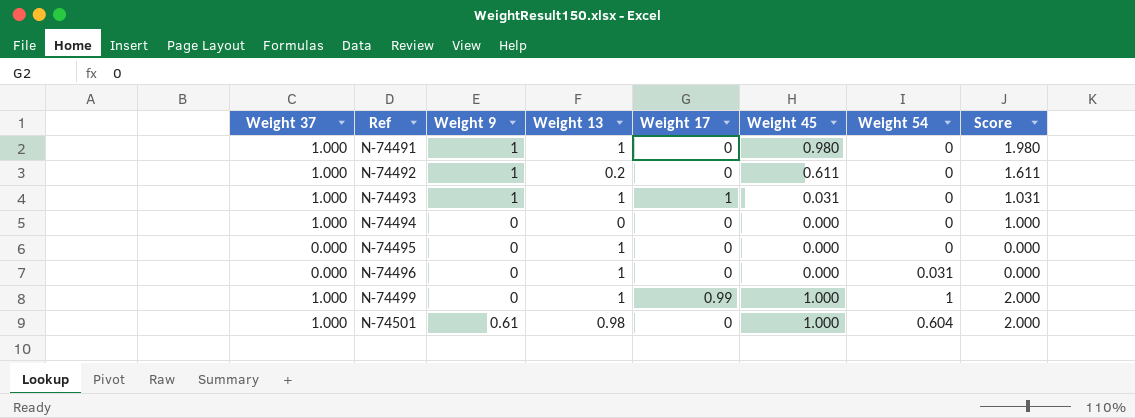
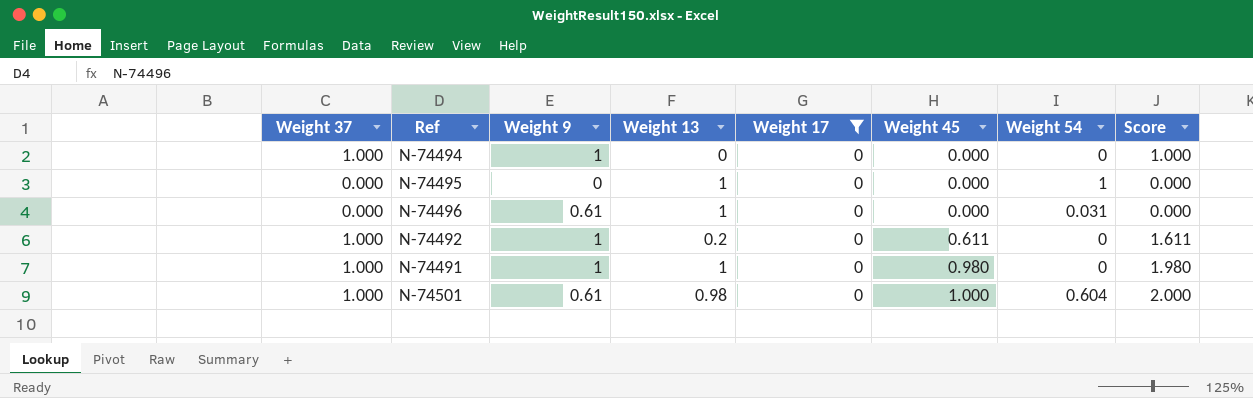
filter: none -> Weight 17 = 0
row order: Ref ascending -> Weight 45 ascending
N-74494 | Weight 9: 0 -> 1
N-74495 | Weight 54: 0 -> 1
N-74496 | Weight 9: 0 -> 0.61

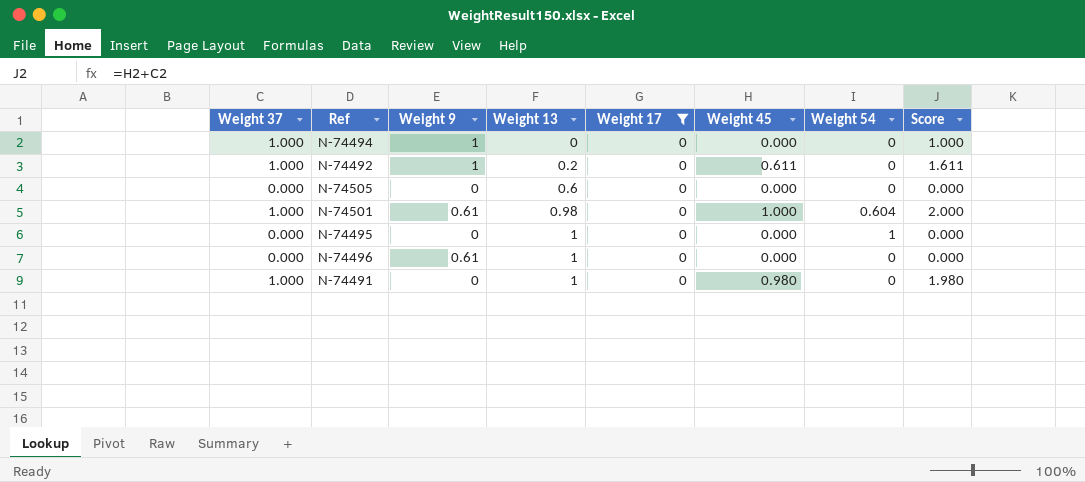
row order: Weight 45 ascending -> Weight 13 ascending
row N-74505: none -> 0.000 | 0 | 0.6 | 0 | 0.000 | 0 | 0.000
N-74496 | Weight 54: 0.031 -> 0
N-74491 | Weight 9: 1 -> 0

